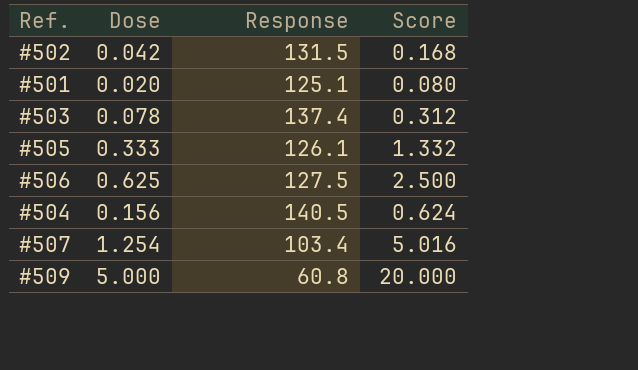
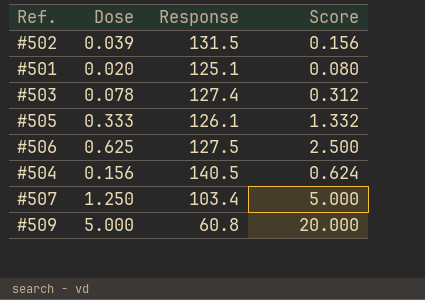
#502 | Dose: 0.042 -> 0.039
#502 | Score: 0.168 -> 0.156
#503 | Response: 137.4 -> 127.4
#507 | Dose: 1.254 -> 1.250
#507 | Score: 5.016 -> 5.000

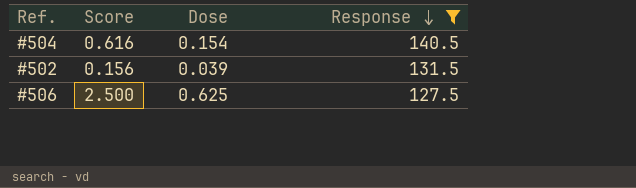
filter: none -> Response >= 127.5
row order: none -> Response descending
column Score | position: 4 -> 2
#504 | Score: 0.624 -> 0.616
#504 | Dose: 0.156 -> 0.154

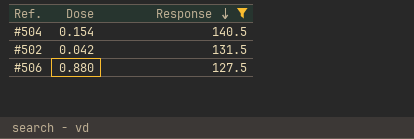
column Score | formula: [Dose] * 4 -> none
#502 | Dose: 0.039 -> 0.042
#506 | Dose: 0.625 -> 0.880

